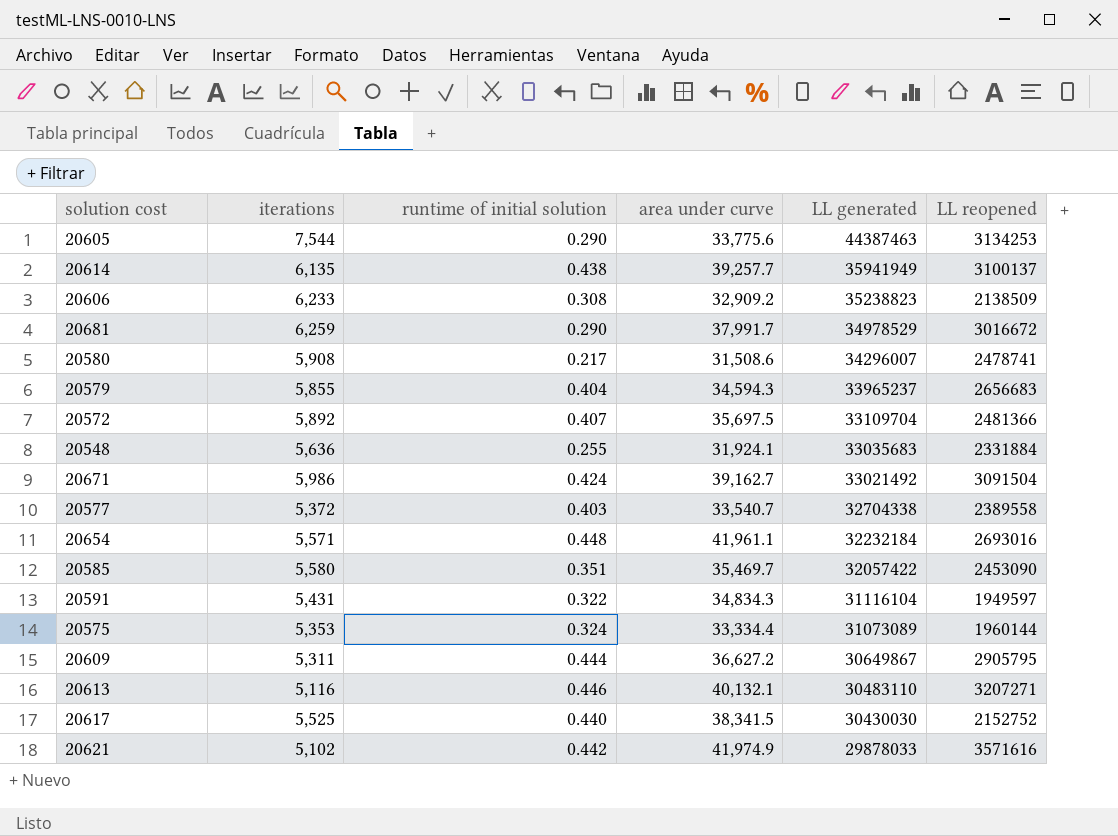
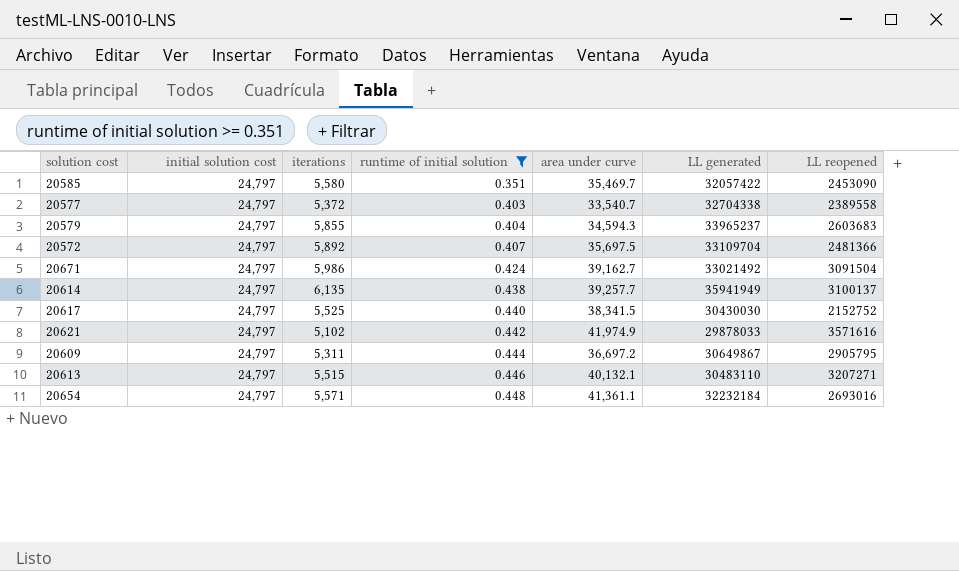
filter: none -> runtime of initial solution >= 0.351
row order: LL generated descending -> runtime of initial solution ascending
column initial solution cost | position: none -> 2
20579 | LL reopened: 2656683 -> 2603683
20609 | area under curve: 36,627.2 -> 36,697.2
20613 | iterations: 5,116 -> 5,515
20654 | area under curve: 41,961.1 -> 41,361.1

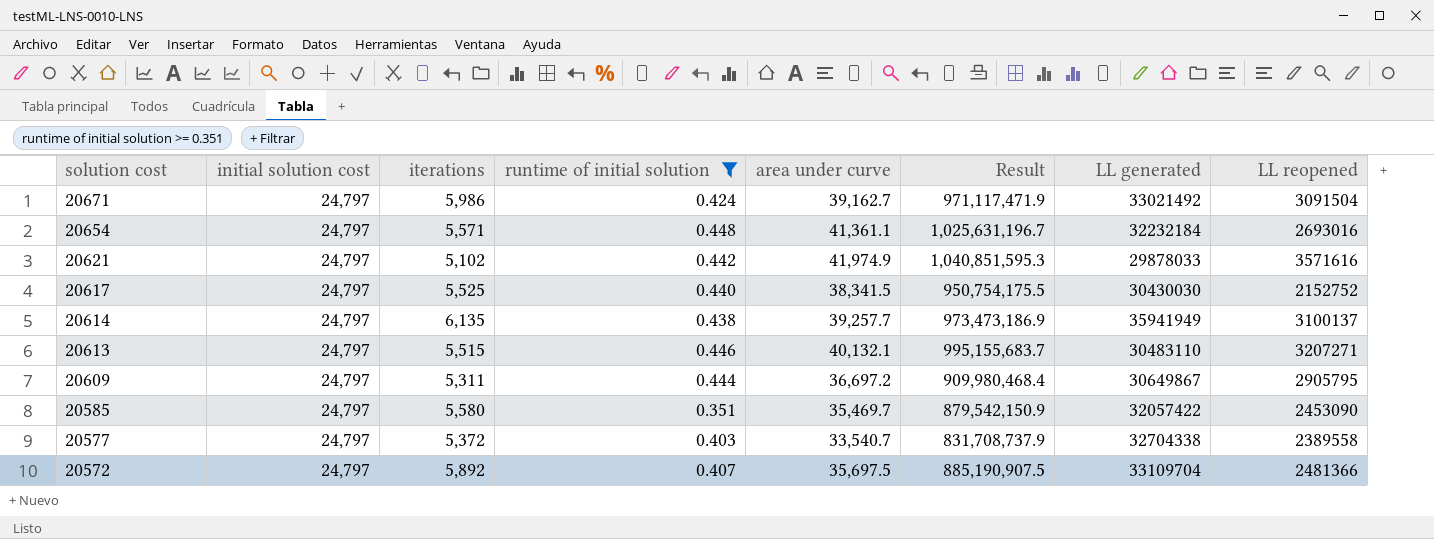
row order: runtime of initial solution ascending -> solution cost descending
column Result | formula: none -> [initial solution cost] * [area under curve]
row 20579: 24,797 | 5,855 | 0.404 | 34,594.3 | 33965237 | 2603683 -> none

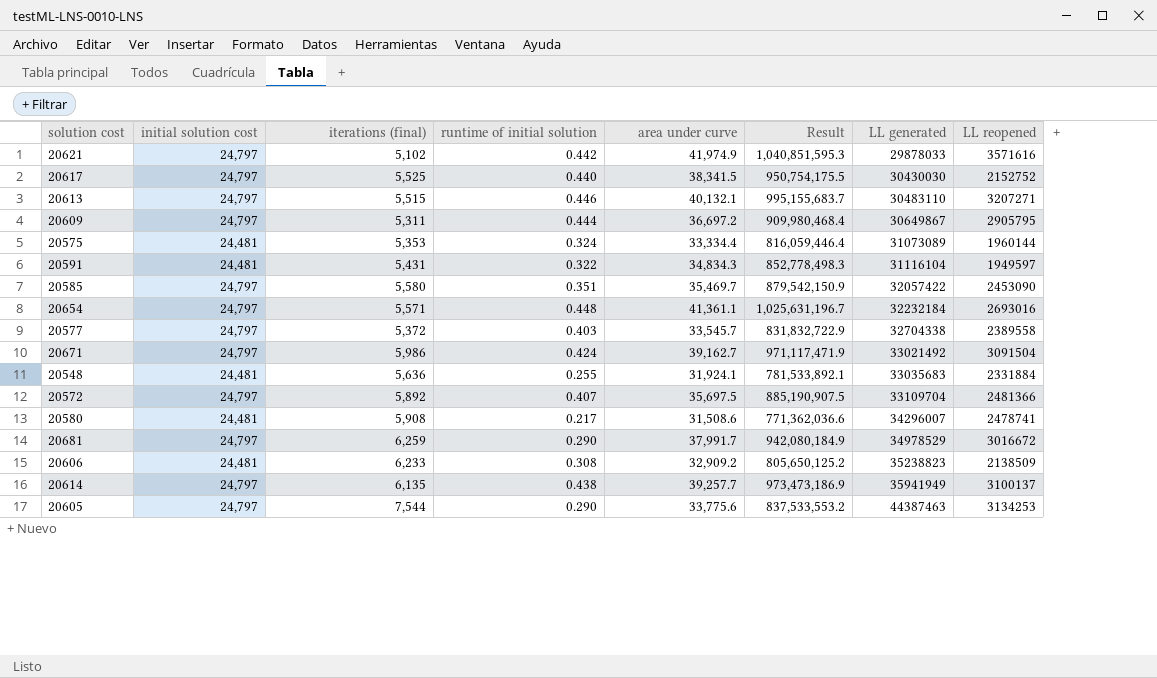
filter: runtime of initial solution >= 0.351 -> none
row order: solution cost descending -> LL generated ascending
column name: iterations -> iterations (final)
20577 | area under curve: 33,540.7 -> 33,545.7
20577 | Result: 831,708,737.9 -> 831,832,722.9

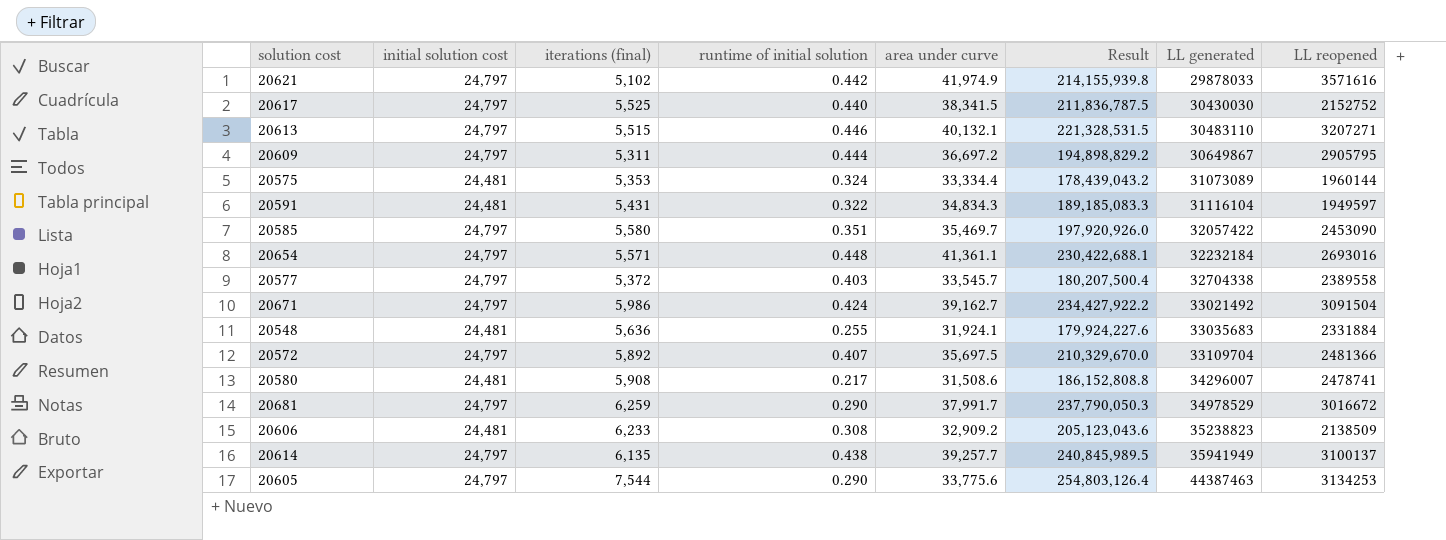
column Result | formula: [initial solution cost] * [area under curve] -> [iterations (final)] * [area under curve]

